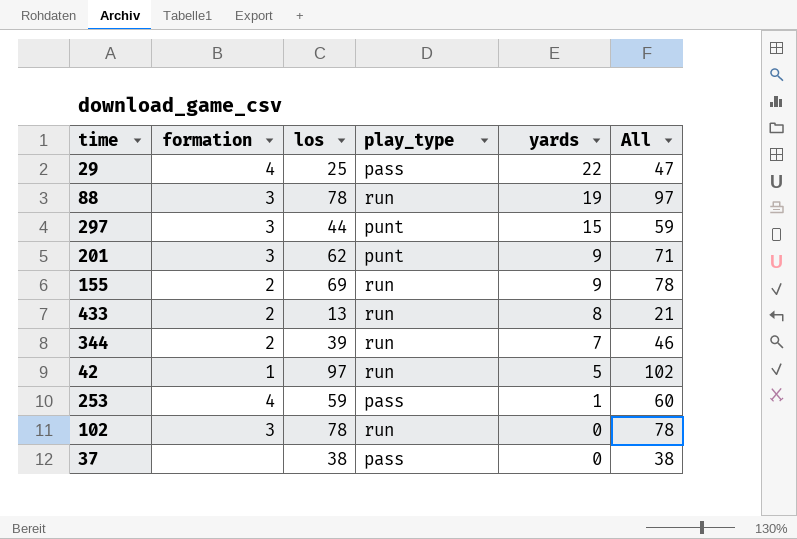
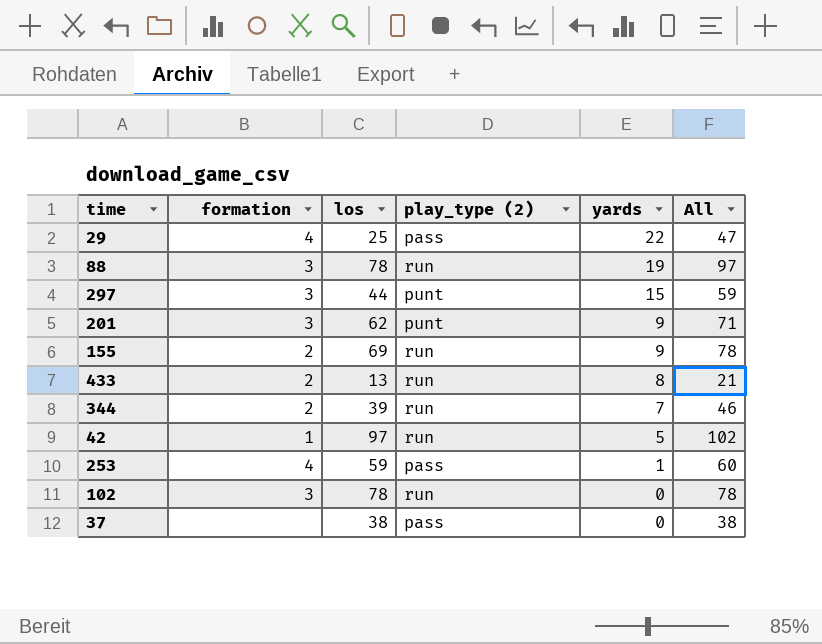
column name: play_type -> play_type (2)

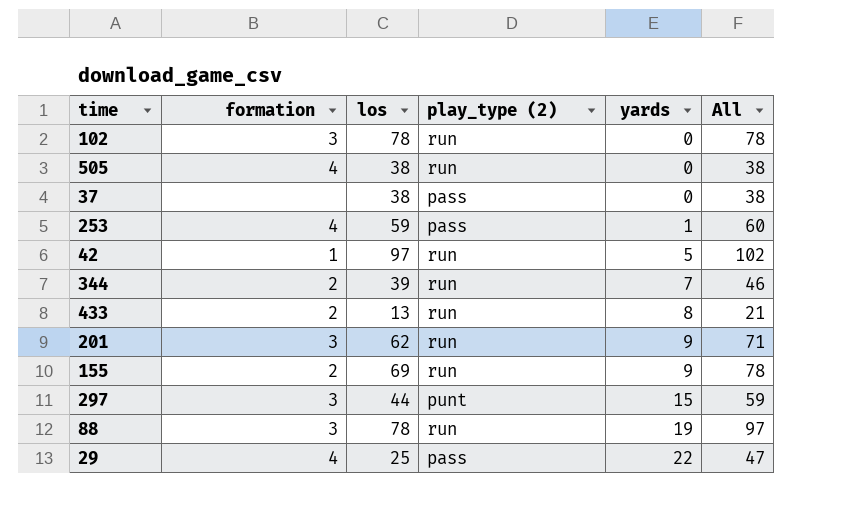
row order: yards descending -> yards ascending
row 505: none -> 4 | 38 | run | 0 | 38
201 | play_type (2): punt -> run

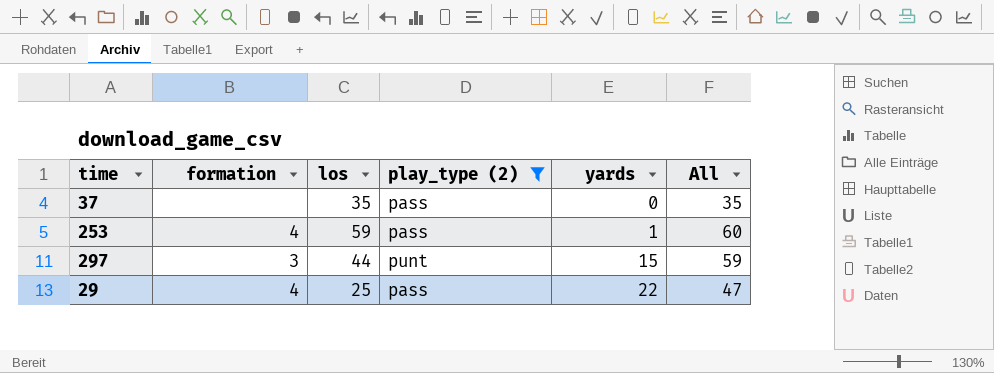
filter: none -> play_type (2) != run
37 | los: 38 -> 35
37 | All: 38 -> 35

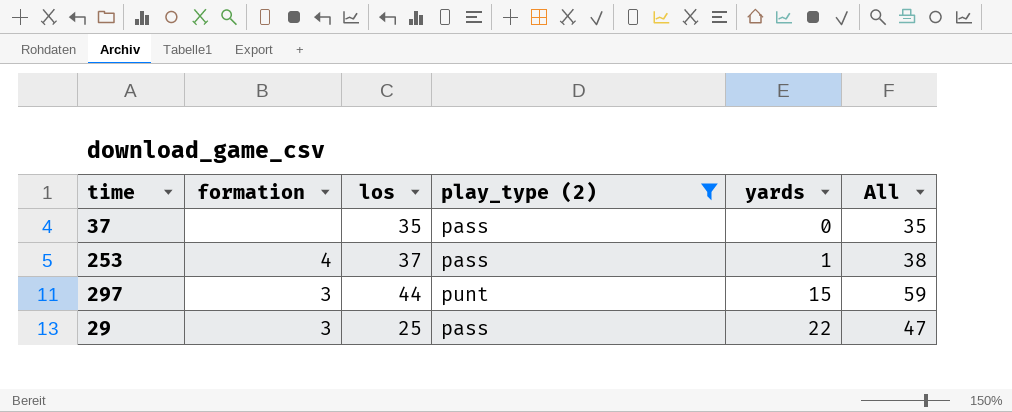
253 | los: 59 -> 37
253 | All: 60 -> 38
29 | formation: 4 -> 3

